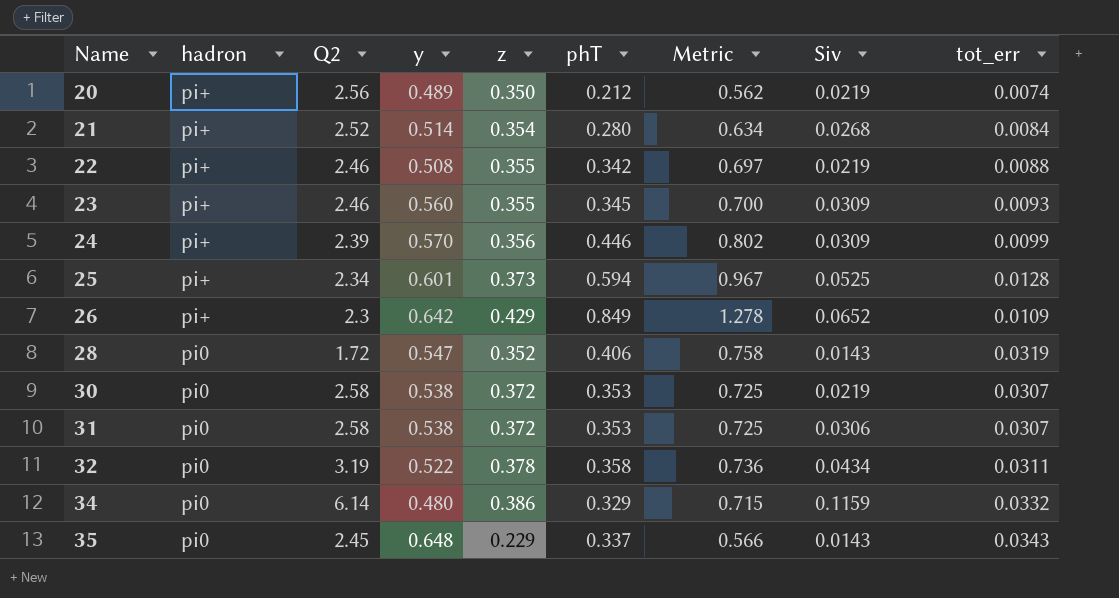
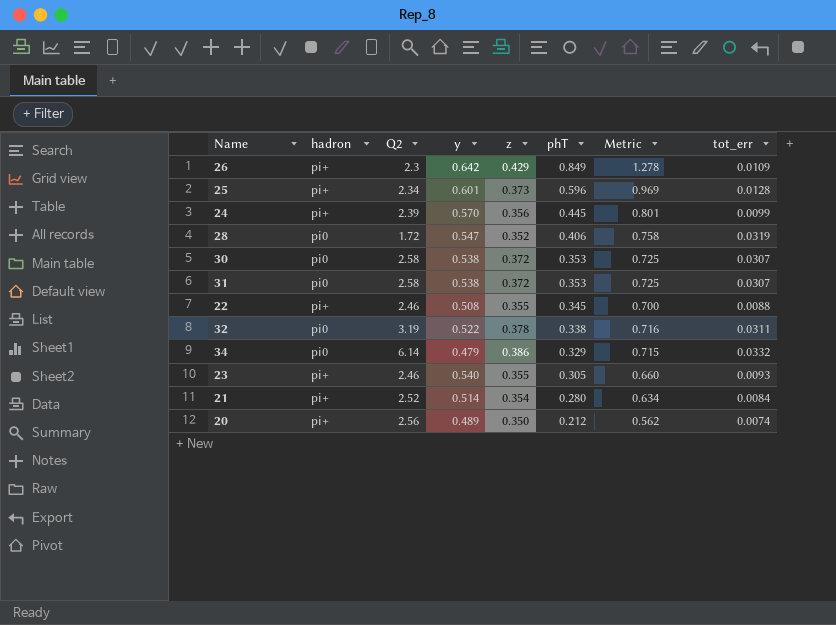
row order: Name ascending -> phT descending
column Siv | position: 8 -> none
row 35: pi0 | 2.45 | 0.648 | 0.229 | 0.337 | 0.566 | 0.0143 | 0.0343 -> none
25 | phT: 0.594 -> 0.596
25 | Metric: 0.967 -> 0.969
24 | phT: 0.446 -> 0.445
24 | Metric: 0.802 -> 0.801
22 | phT: 0.342 -> 0.345
22 | Metric: 0.697 -> 0.700
32 | phT: 0.358 -> 0.338
32 | Metric: 0.736 -> 0.716
34 | y: 0.480 -> 0.479
23 | y: 0.560 -> 0.540
23 | phT: 0.345 -> 0.305
23 | Metric: 0.700 -> 0.660

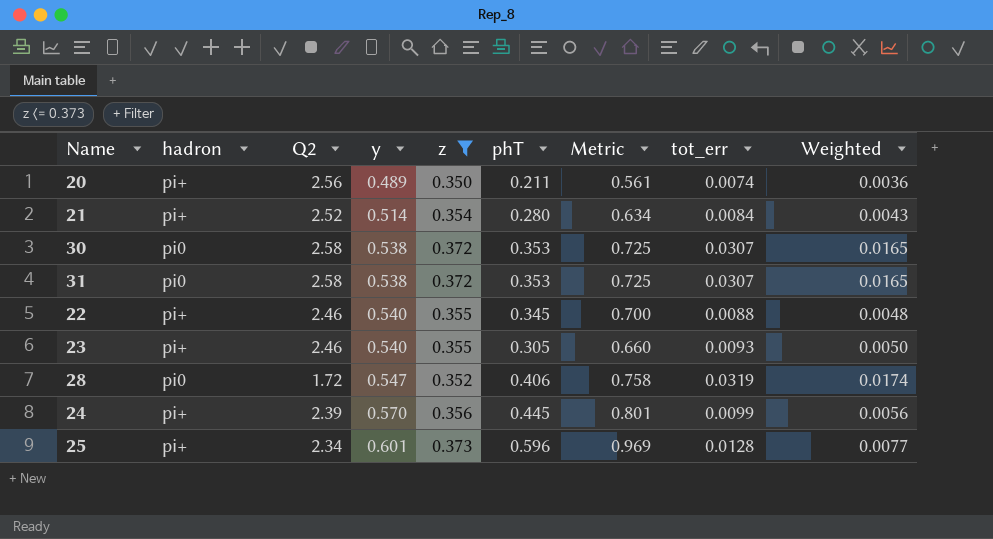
filter: none -> z <= 0.373
row order: phT descending -> y ascending
column Weighted | formula: none -> [y] * [tot_err]
20 | phT: 0.212 -> 0.211
20 | Metric: 0.562 -> 0.561
22 | y: 0.508 -> 0.540

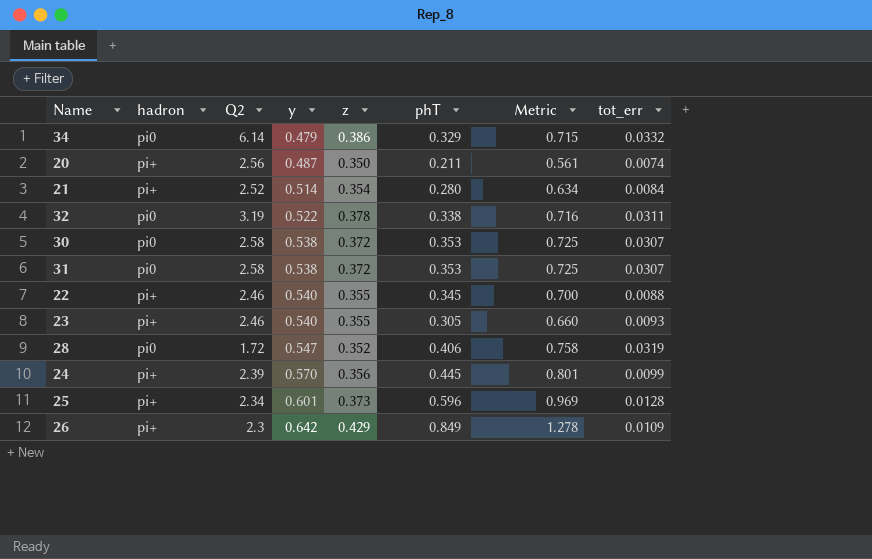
filter: z <= 0.373 -> none
column Weighted | formula: [y] * [tot_err] -> none
20 | y: 0.489 -> 0.487

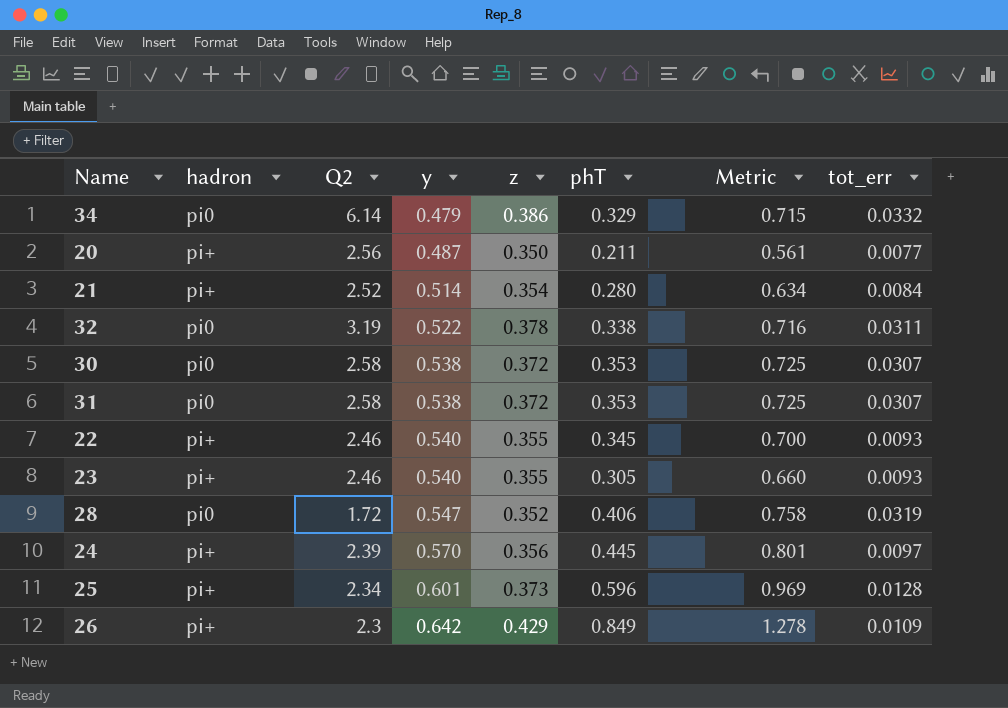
20 | tot_err: 0.0074 -> 0.0077
22 | tot_err: 0.0088 -> 0.0093
24 | tot_err: 0.0099 -> 0.0097

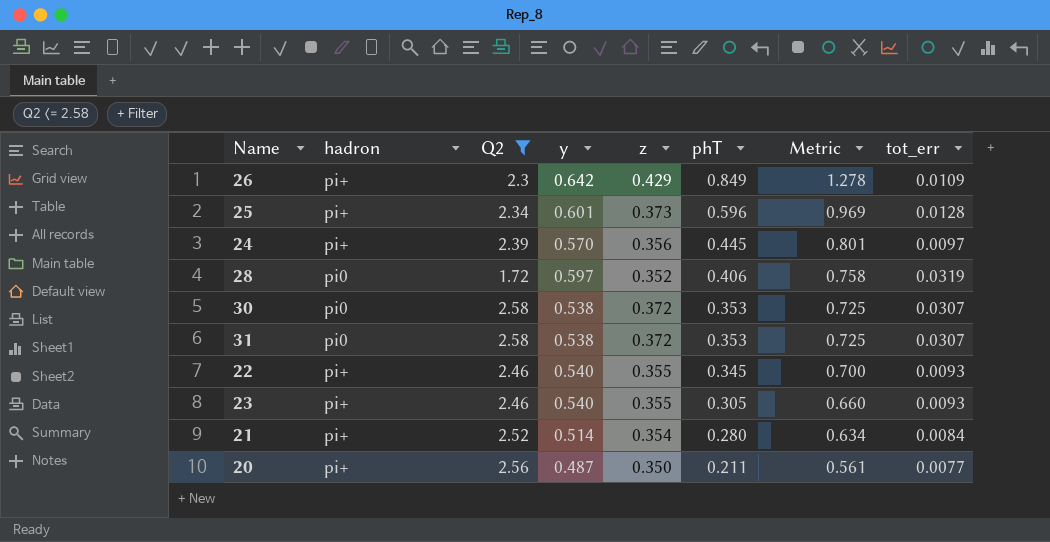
filter: none -> Q2 <= 2.58
row order: y ascending -> phT descending
28 | y: 0.547 -> 0.597

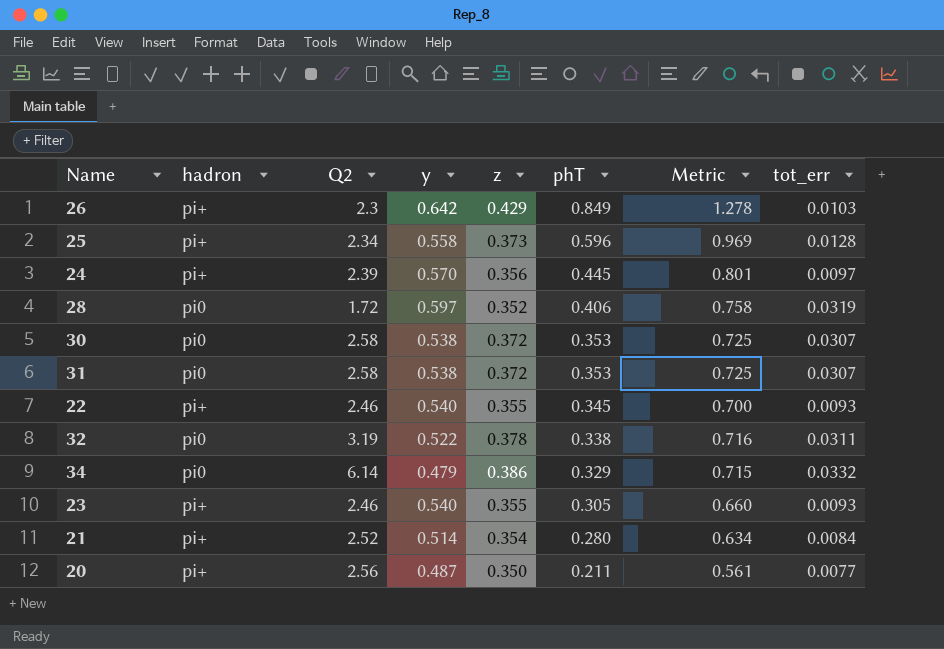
filter: Q2 <= 2.58 -> none
26 | tot_err: 0.0109 -> 0.0103
25 | y: 0.601 -> 0.558

